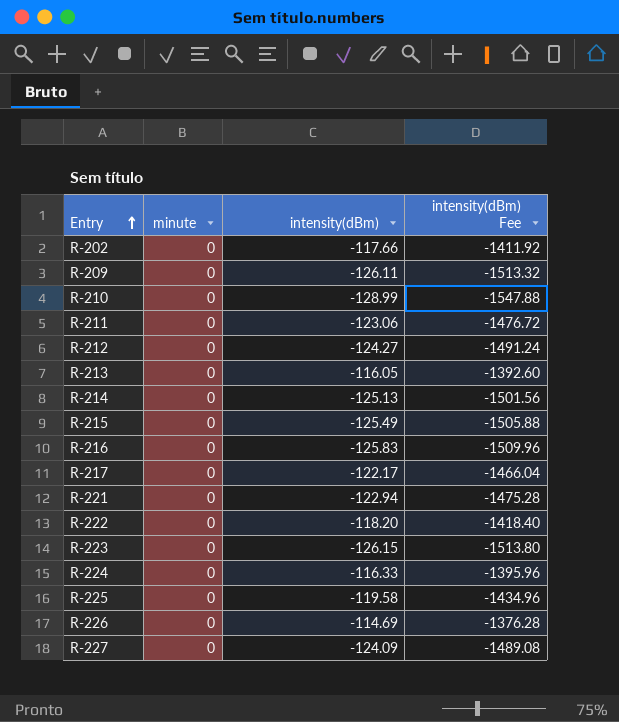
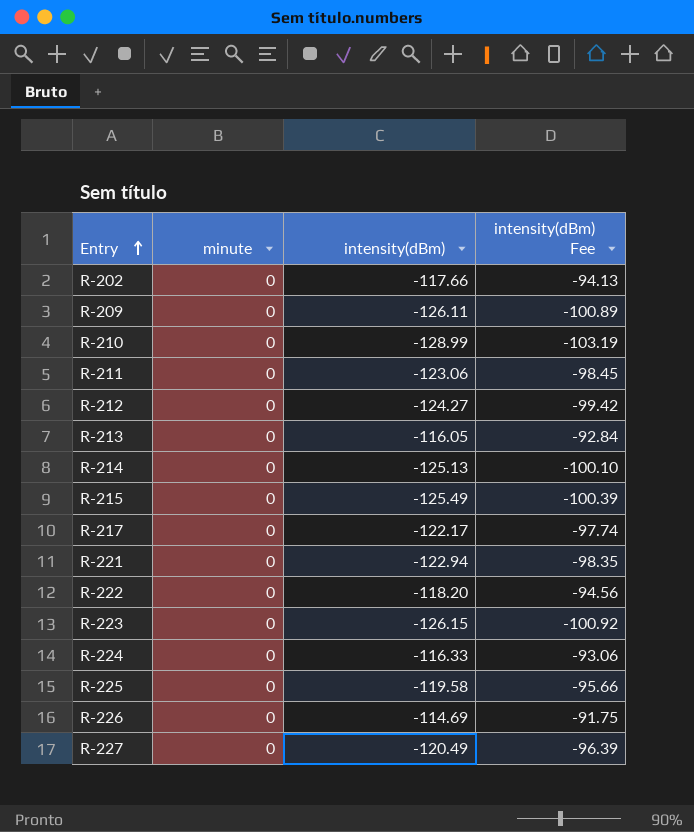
column intensity(dBm) Fee | formula: [intensity(dBm)] * 12 -> [intensity(dBm)] * 0.8
row R-216: 0 | -125.83 | -1509.96 -> none
R-227 | intensity(dBm): -124.09 -> -120.49

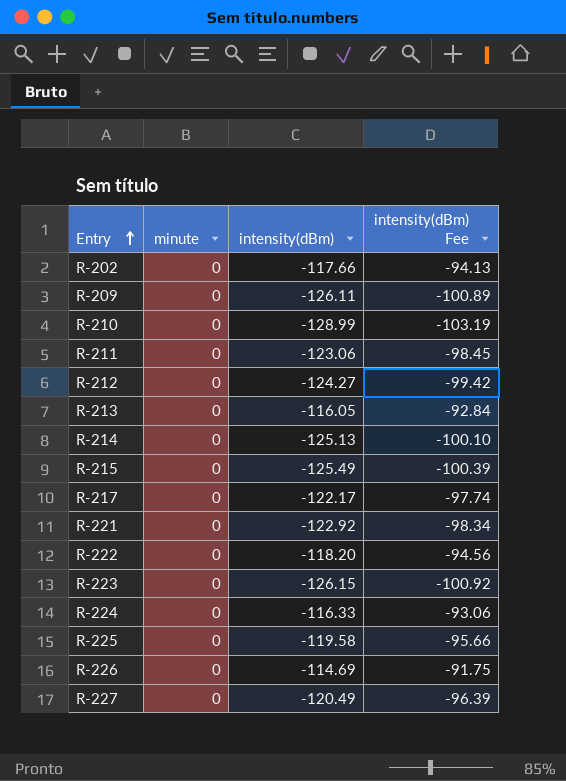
R-221 | intensity(dBm): -122.94 -> -122.92
R-221 | intensity(dBm) Fee: -98.35 -> -98.34

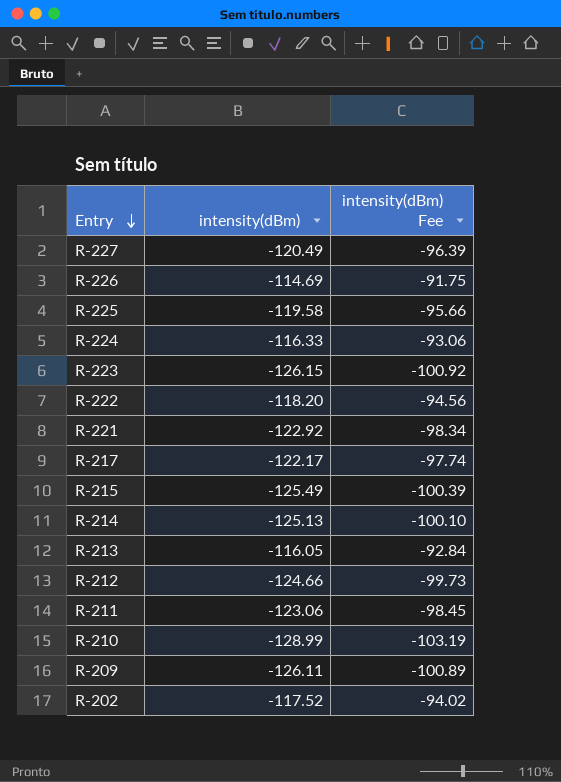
row order: Entry ascending -> Entry descending
column minute | position: 2 -> none
R-212 | intensity(dBm): -124.27 -> -124.66
R-212 | intensity(dBm) Fee: -99.42 -> -99.73
R-202 | intensity(dBm): -117.66 -> -117.52
R-202 | intensity(dBm) Fee: -94.13 -> -94.02

